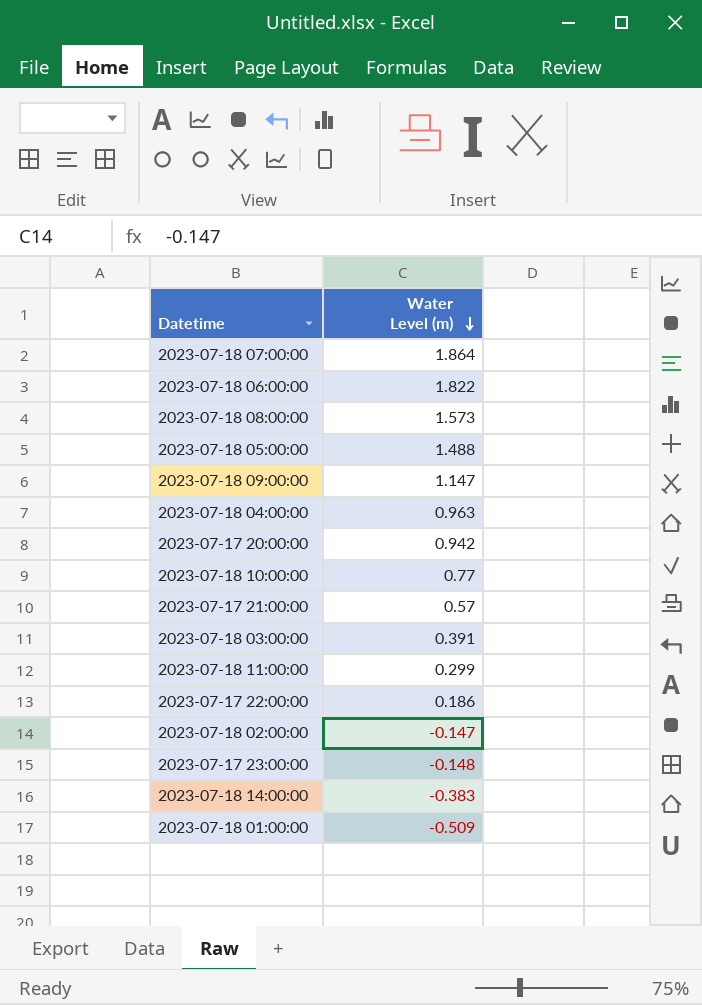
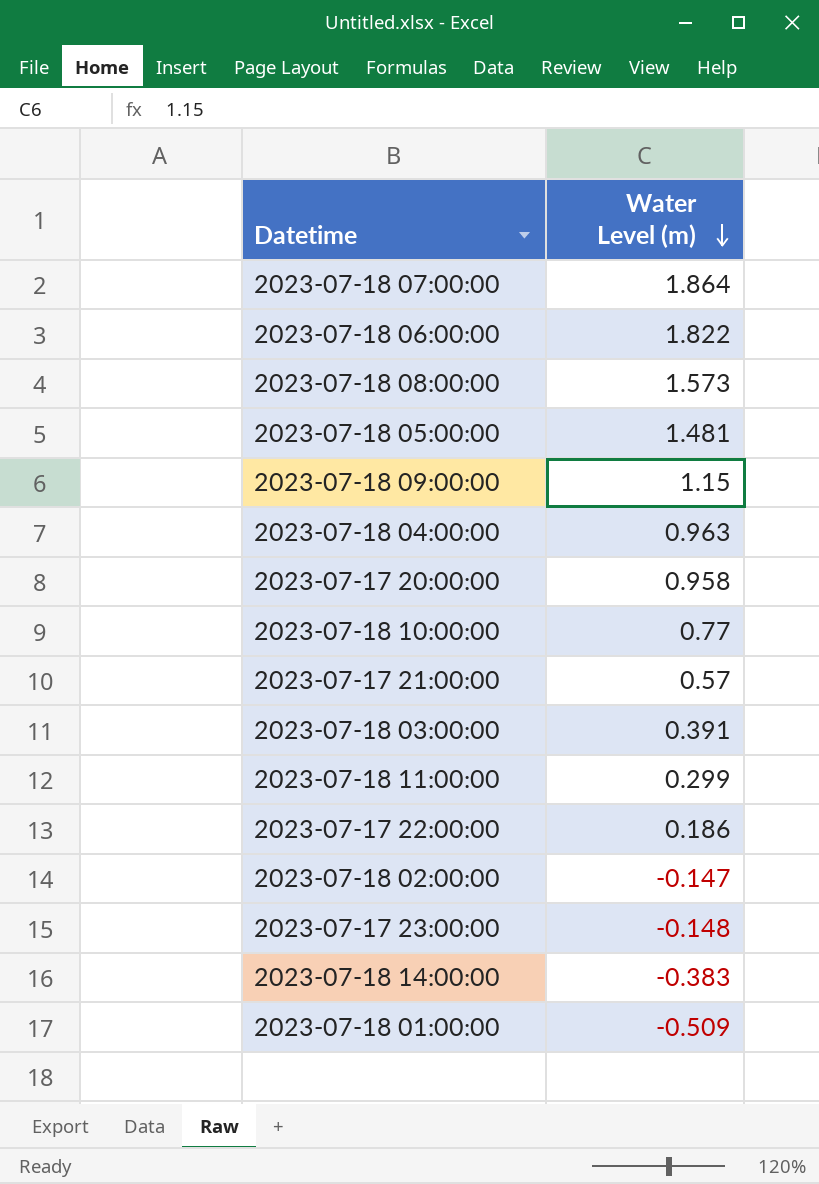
2023-07-18 05:00:00 | Water Level (m): 1.488 -> 1.481
2023-07-18 09:00:00 | Water Level (m): 1.147 -> 1.15
2023-07-17 20:00:00 | Water Level (m): 0.942 -> 0.958

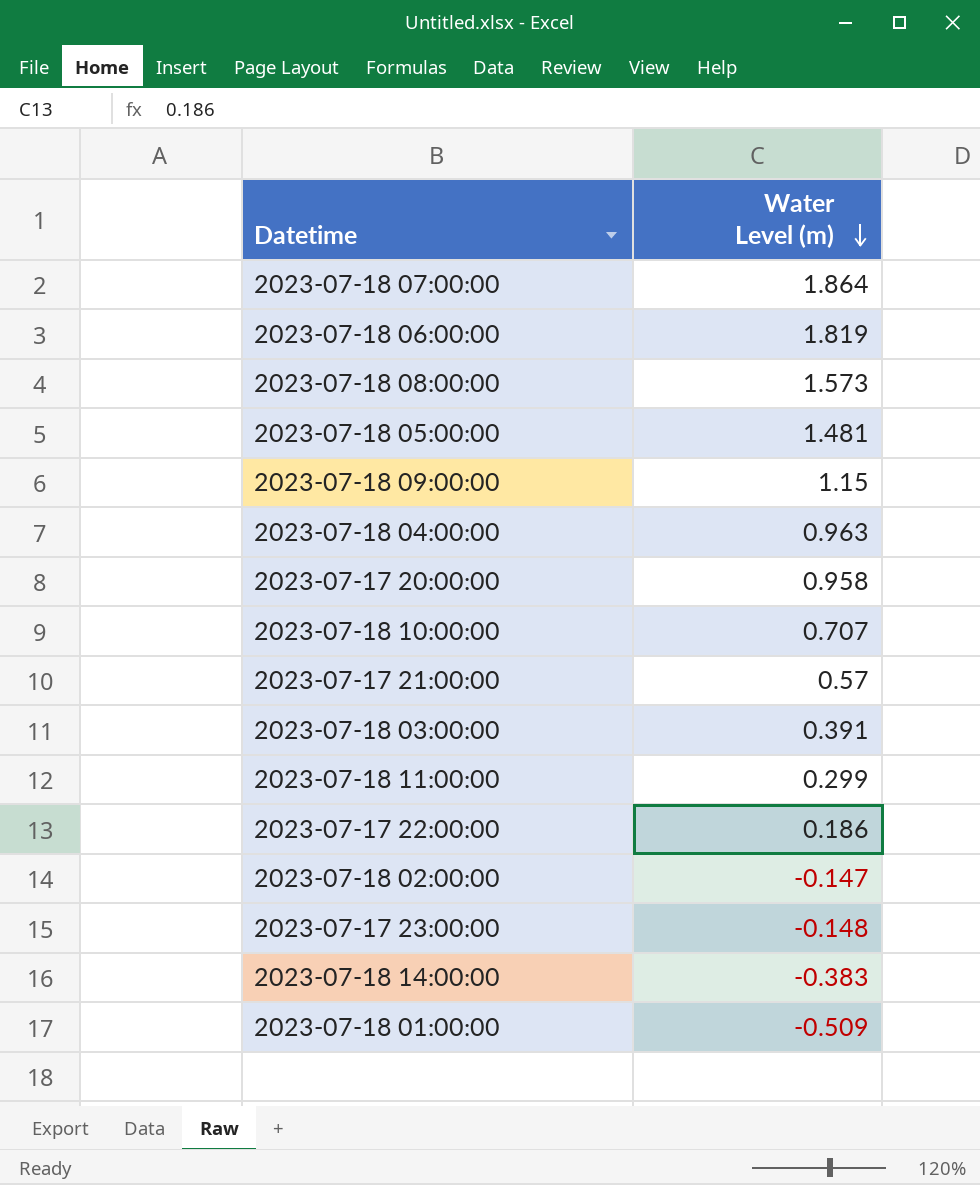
2023-07-18 06:00:00 | Water Level (m): 1.822 -> 1.819
2023-07-18 10:00:00 | Water Level (m): 0.77 -> 0.707

